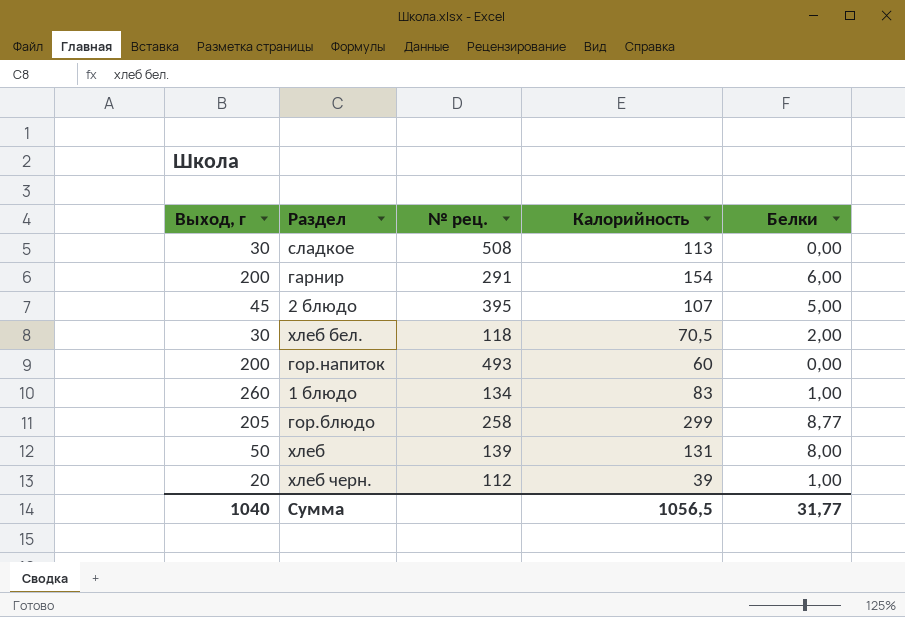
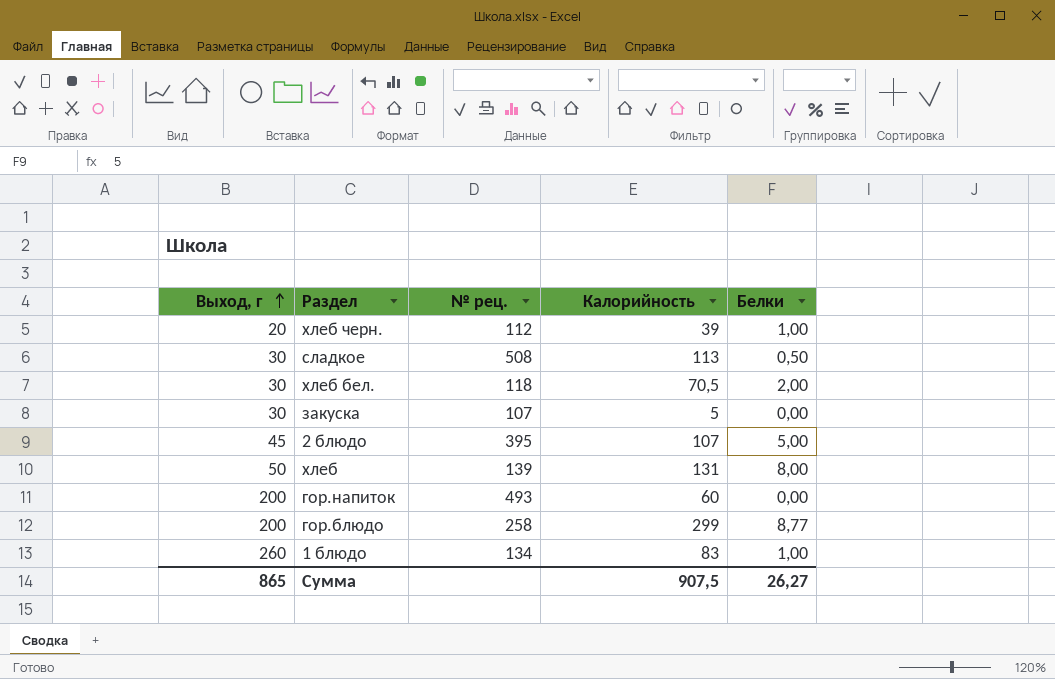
row order: none -> Выход, г ascending
row гарнир: 200 | 291 | 154 | 6,00 -> none
сладкое | Белки: 0,00 -> 0,50
row закуска: none -> 30 | 107 | 5 | 0,00
гор.блюдо | Выход, г: 205 -> 200
Сумма | Выход, г: 1040 -> 865
Сумма | Калорийность: 1056,5 -> 907,5
Сумма | Белки: 31,77 -> 26,27

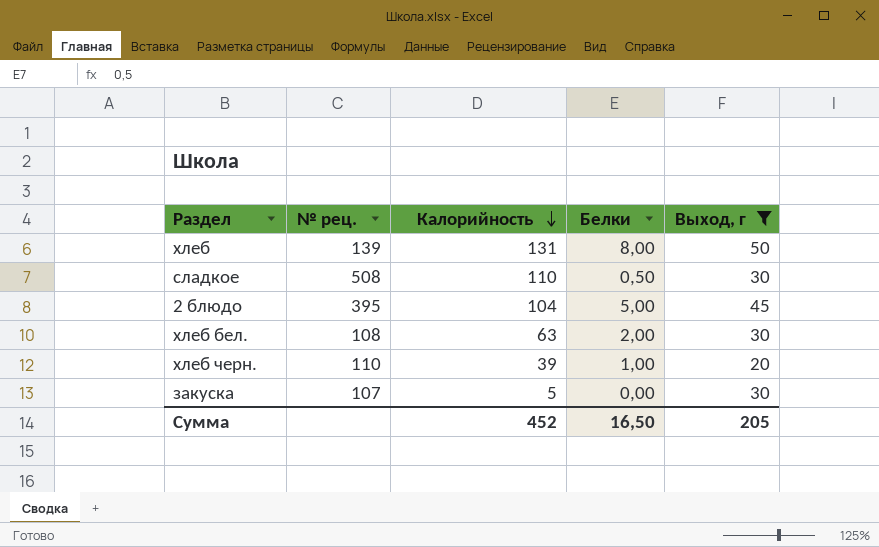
filter: none -> Выход, г <= 50
row order: Выход, г ascending -> Калорийность descending
column Выход, г | position: 1 -> 5
сладкое | Калорийность: 113 -> 110
2 блюдо | Калорийность: 107 -> 104
хлеб бел. | № рец.: 118 -> 108
хлеб бел. | Калорийность: 70,5 -> 63
хлеб черн. | № рец.: 112 -> 110
Сумма | Калорийность: 907,5 -> 452
Сумма | Белки: 26,27 -> 16,50
Сумма | Выход, г: 865 -> 205

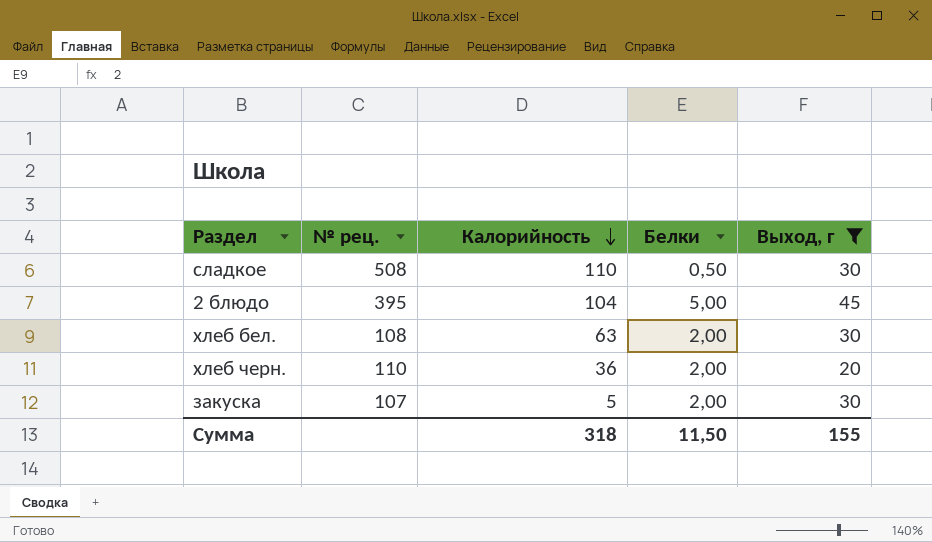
row хлеб: 139 | 131 | 8,00 | 50 -> none
хлеб черн. | Калорийность: 39 -> 36
хлеб черн. | Белки: 1,00 -> 2,00
закуска | Белки: 0,00 -> 2,00
Сумма | Калорийность: 452 -> 318
Сумма | Белки: 16,50 -> 11,50
Сумма | Выход, г: 205 -> 155

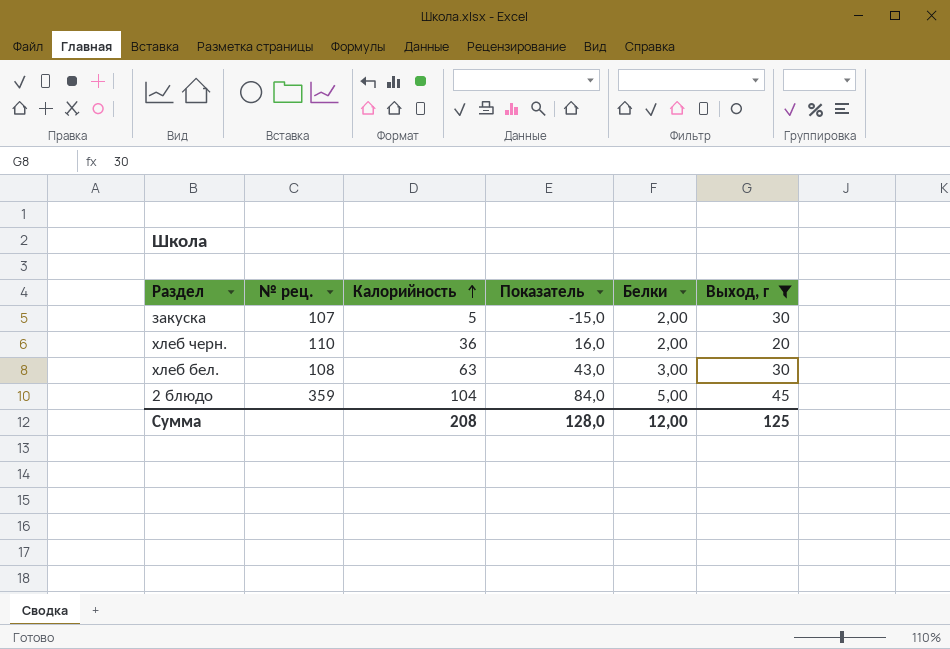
row order: Калорийность descending -> Калорийность ascending
column Показатель | formula: none -> [Калорийность] - 20
row сладкое: 508 | 110 | 0,50 | 30 -> none
хлеб бел. | Белки: 2,00 -> 3,00
2 блюдо | № рец.: 395 -> 359
Сумма | Калорийность: 318 -> 208
Сумма | Белки: 11,50 -> 12,00
Сумма | Выход, г: 155 -> 125

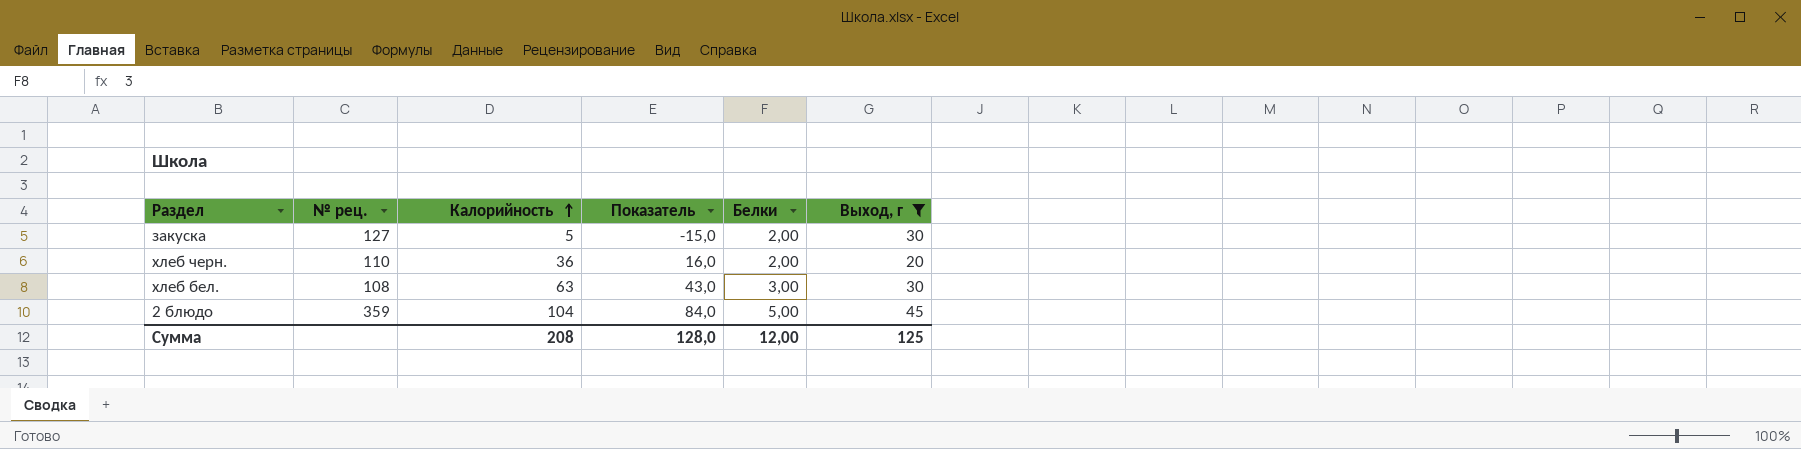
закуска | № рец.: 107 -> 127

